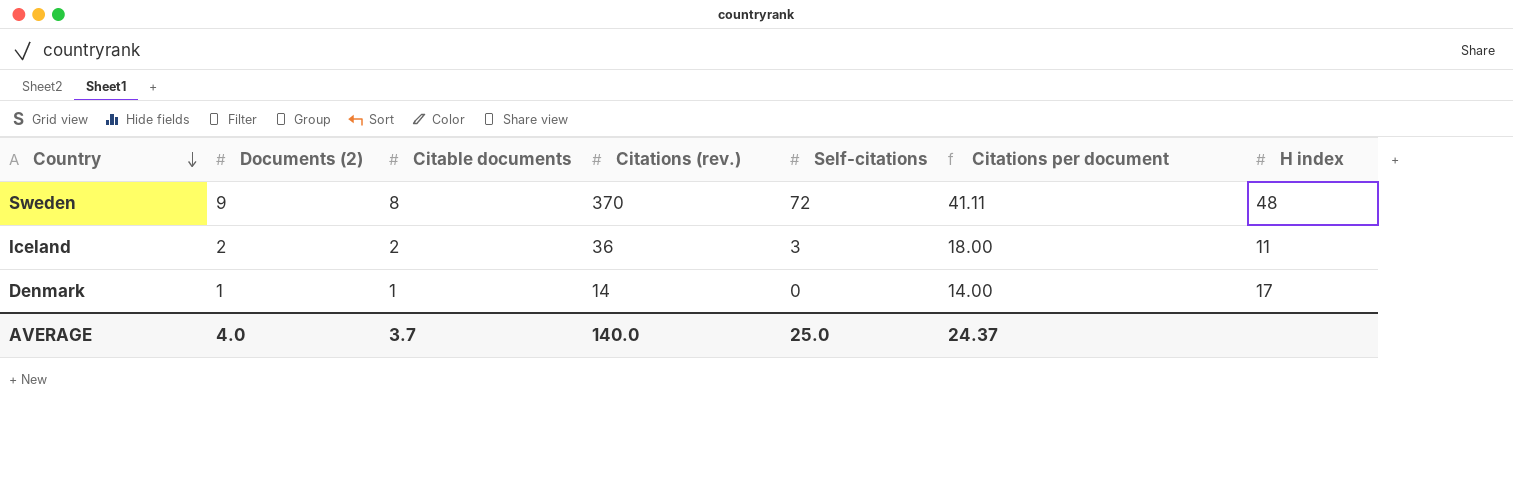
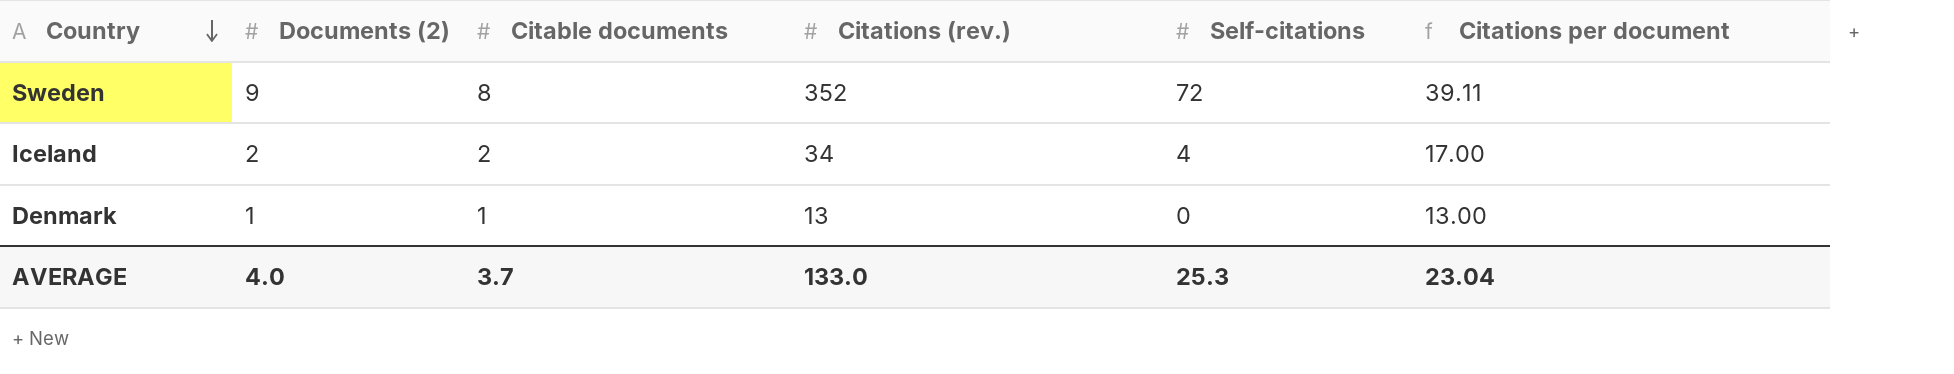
column H index | position: 7 -> none
Sweden | Citations (rev.): 370 -> 352
Sweden | Citations per document: 41.11 -> 39.11
Iceland | Citations (rev.): 36 -> 34
Iceland | Self-citations: 3 -> 4
Iceland | Citations per document: 18.00 -> 17.00
Denmark | Citations (rev.): 14 -> 13
Denmark | Citations per document: 14.00 -> 13.00
AVERAGE | Citations (rev.): 140.0 -> 133.0
AVERAGE | Self-citations: 25.0 -> 25.3
AVERAGE | Citations per document: 24.37 -> 23.04

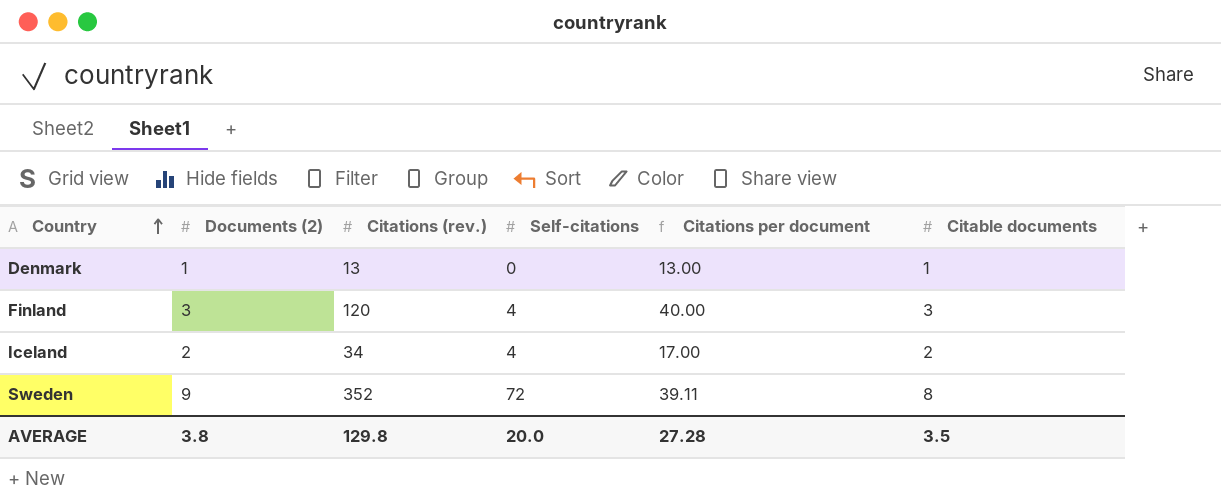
row order: Country descending -> Country ascending
column Citable documents | position: 3 -> 6
row Finland: none -> 3 | 120 | 4 | 40.00 | 3
AVERAGE | Documents (2): 4.0 -> 3.8
AVERAGE | Citations (rev.): 133.0 -> 129.8
AVERAGE | Self-citations: 25.3 -> 20.0
AVERAGE | Citations per document: 23.04 -> 27.28
AVERAGE | Citable documents: 3.7 -> 3.5

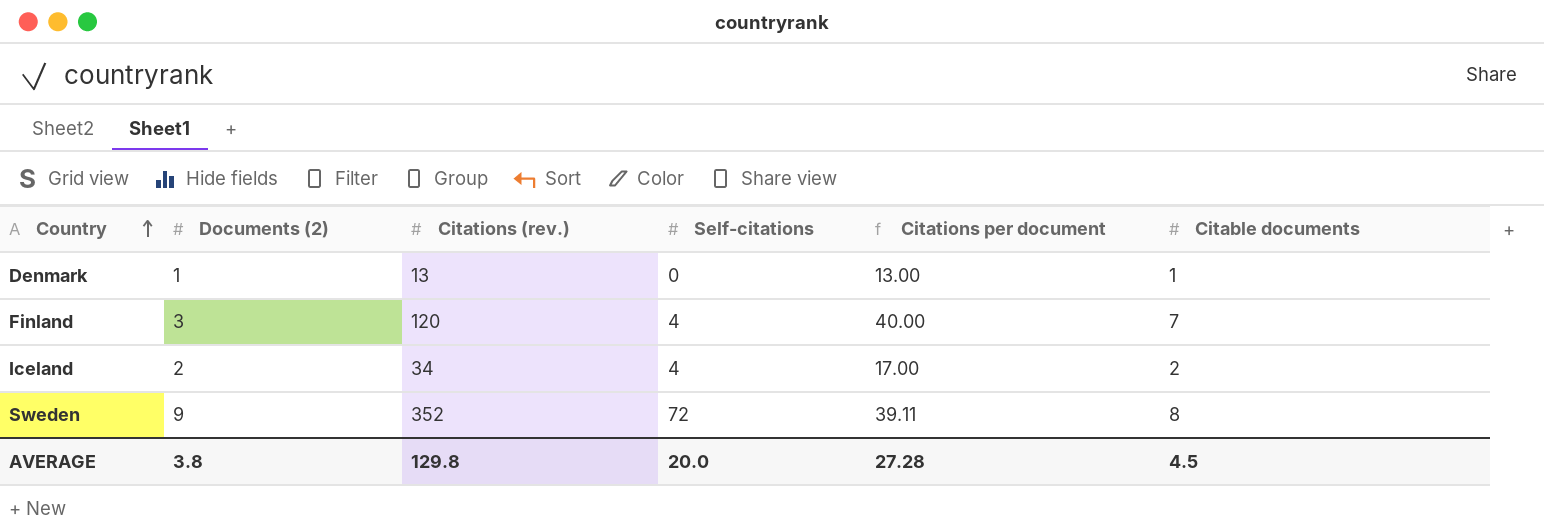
Finland | Citable documents: 3 -> 7
AVERAGE | Citable documents: 3.5 -> 4.5

